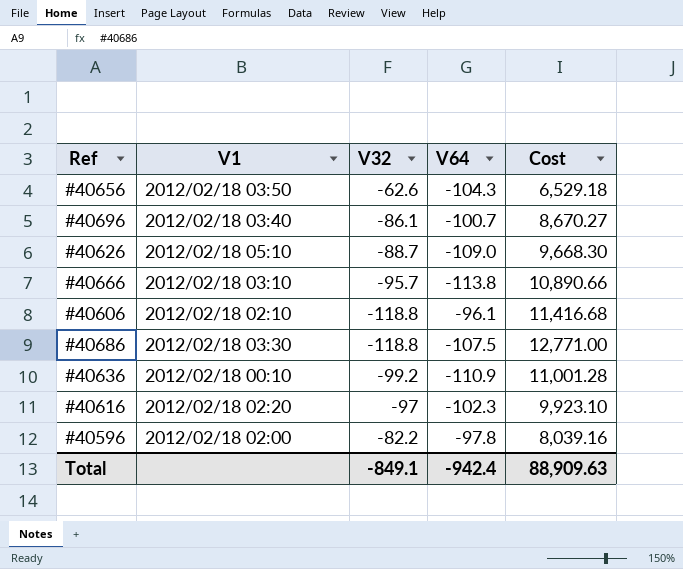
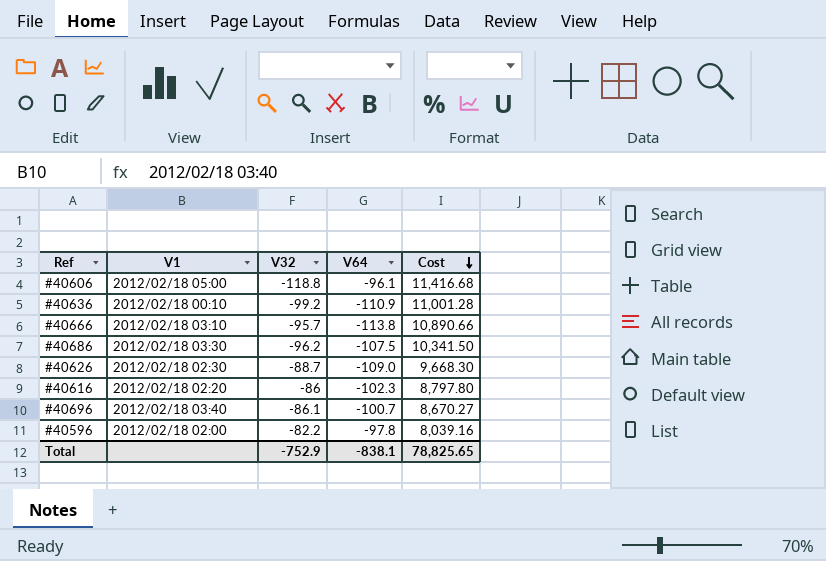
row order: none -> Cost descending
row #40656: 2012/02/18 03:50 | -62.6 | -104.3 | 6,529.18 -> none
#40606 | V1: 2012/02/18 02:10 -> 2012/02/18 05:00
#40686 | V32: -118.8 -> -96.2
#40686 | Cost: 12,771.00 -> 10,341.50
#40626 | V1: 2012/02/18 05:10 -> 2012/02/18 02:30
#40616 | V32: -97 -> -86
#40616 | Cost: 9,923.10 -> 8,797.80
Total | V32: -849.1 -> -752.9
Total | V64: -942.4 -> -838.1
Total | Cost: 88,909.63 -> 78,825.65

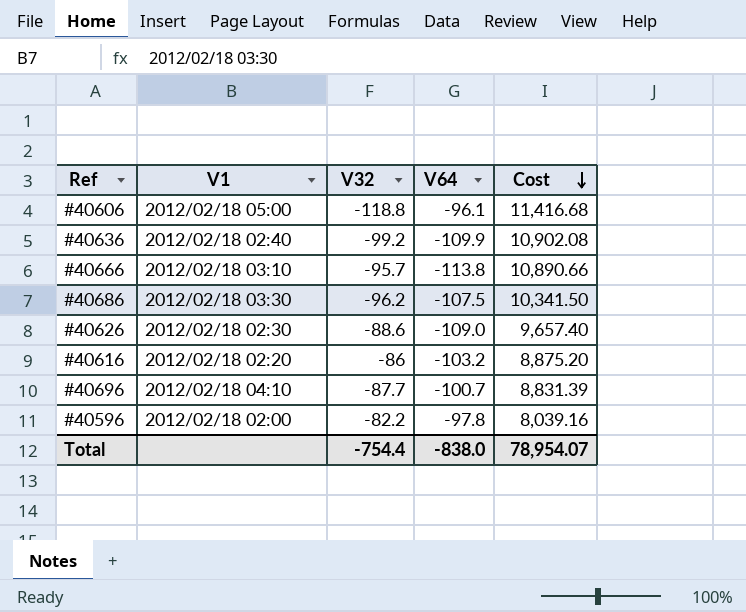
#40636 | V1: 2012/02/18 00:10 -> 2012/02/18 02:40
#40636 | V64: -110.9 -> -109.9
#40636 | Cost: 11,001.28 -> 10,902.08
#40626 | V32: -88.7 -> -88.6
#40626 | Cost: 9,668.30 -> 9,657.40
#40616 | V64: -102.3 -> -103.2
#40616 | Cost: 8,797.80 -> 8,875.20
#40696 | V1: 2012/02/18 03:40 -> 2012/02/18 04:10
#40696 | V32: -86.1 -> -87.7
#40696 | Cost: 8,670.27 -> 8,831.39
Total | V32: -752.9 -> -754.4
Total | V64: -838.1 -> -838.0
Total | Cost: 78,825.65 -> 78,954.07

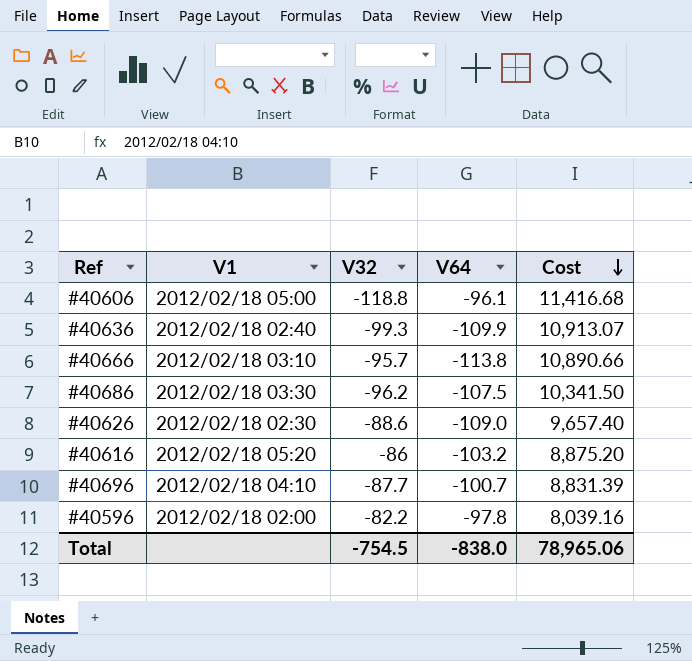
#40636 | V32: -99.2 -> -99.3
#40636 | Cost: 10,902.08 -> 10,913.07
#40616 | V1: 2012/02/18 02:20 -> 2012/02/18 05:20
Total | V32: -754.4 -> -754.5
Total | Cost: 78,954.07 -> 78,965.06

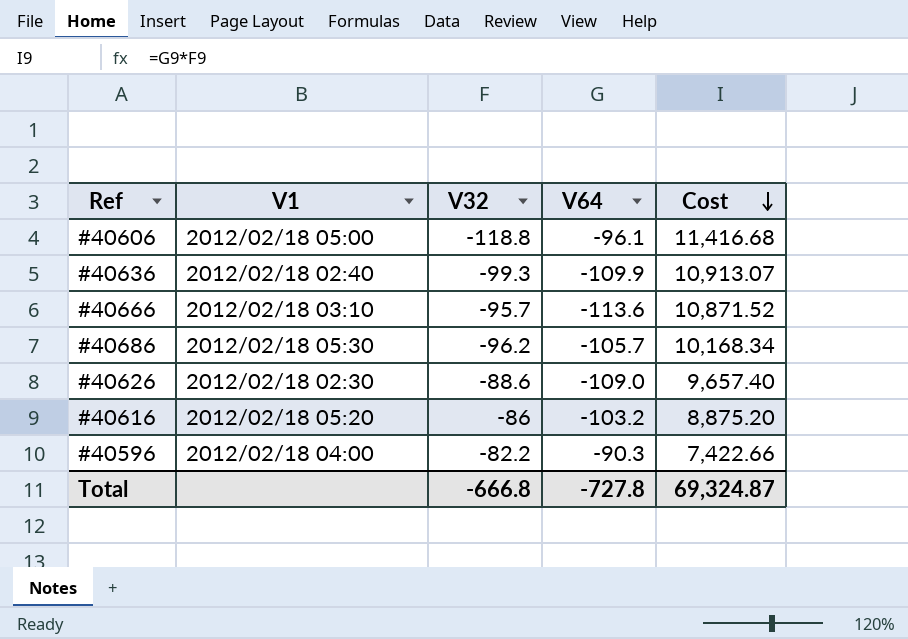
row #40696: 2012/02/18 04:10 | -87.7 | -100.7 | 8,831.39 -> none
#40666 | V64: -113.8 -> -113.6
#40666 | Cost: 10,890.66 -> 10,871.52
#40686 | V1: 2012/02/18 03:30 -> 2012/02/18 05:30
#40686 | V64: -107.5 -> -105.7
#40686 | Cost: 10,341.50 -> 10,168.34
#40596 | V1: 2012/02/18 02:00 -> 2012/02/18 04:00
#40596 | V64: -97.8 -> -90.3
#40596 | Cost: 8,039.16 -> 7,422.66
Total | V32: -754.5 -> -666.8
Total | V64: -838.0 -> -727.8
Total | Cost: 78,965.06 -> 69,324.87

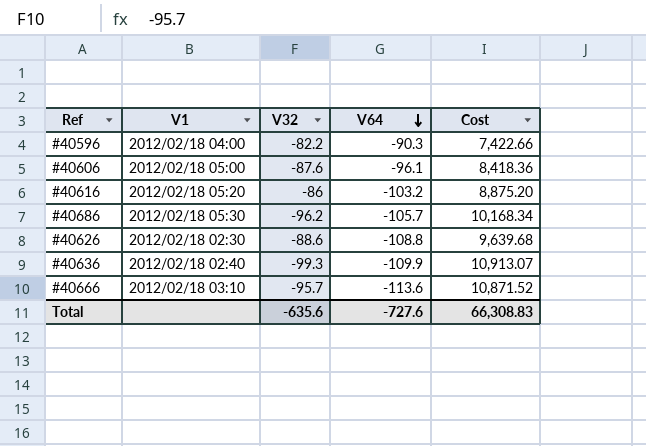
row order: Cost descending -> V64 descending
#40606 | V32: -118.8 -> -87.6
#40606 | Cost: 11,416.68 -> 8,418.36
#40626 | V64: -109.0 -> -108.8
#40626 | Cost: 9,657.40 -> 9,639.68
Total | V32: -666.8 -> -635.6
Total | V64: -727.8 -> -727.6
Total | Cost: 69,324.87 -> 66,308.83

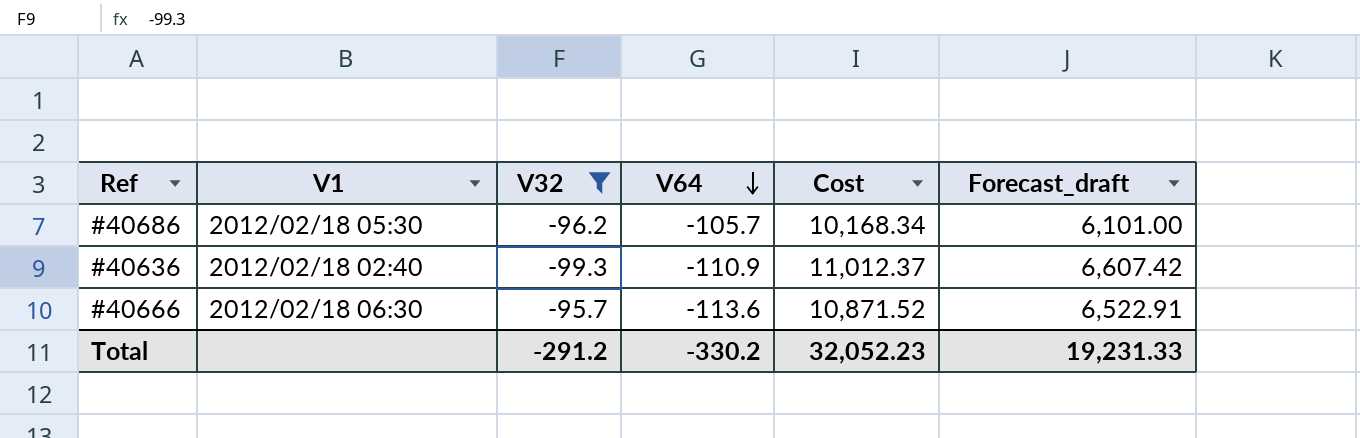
filter: none -> V32 <= -95.7
column Forecast_draft | formula: none -> [Cost] * 0.6
#40636 | V64: -109.9 -> -110.9
#40636 | Cost: 10,913.07 -> 11,012.37
#40666 | V1: 2012/02/18 03:10 -> 2012/02/18 06:30
Total | V32: -635.6 -> -291.2
Total | V64: -727.6 -> -330.2
Total | Cost: 66,308.83 -> 32,052.23

